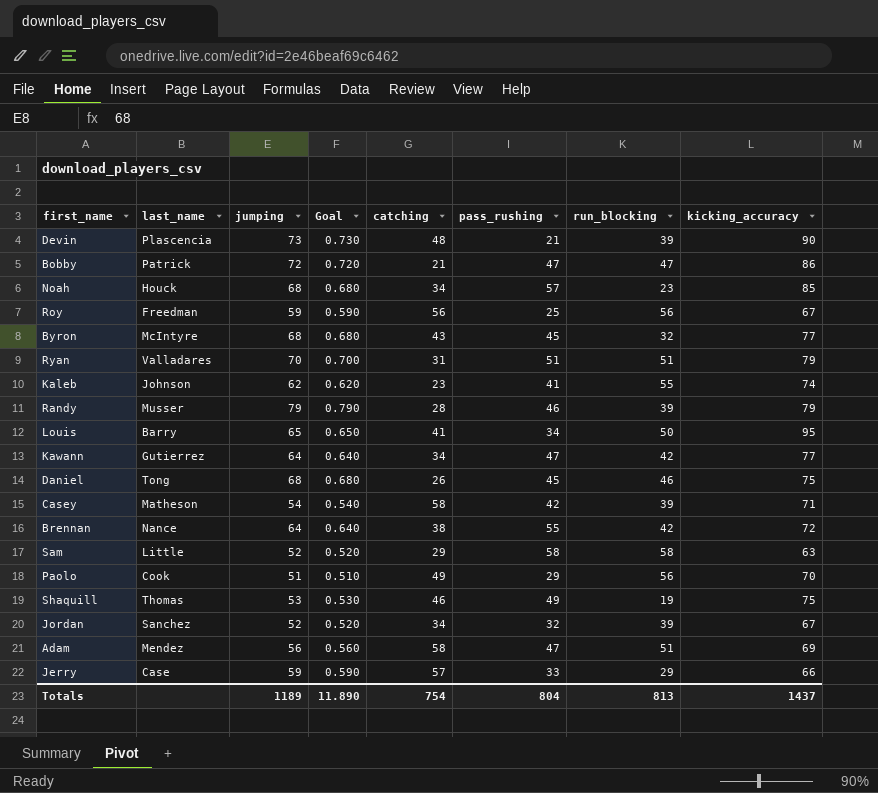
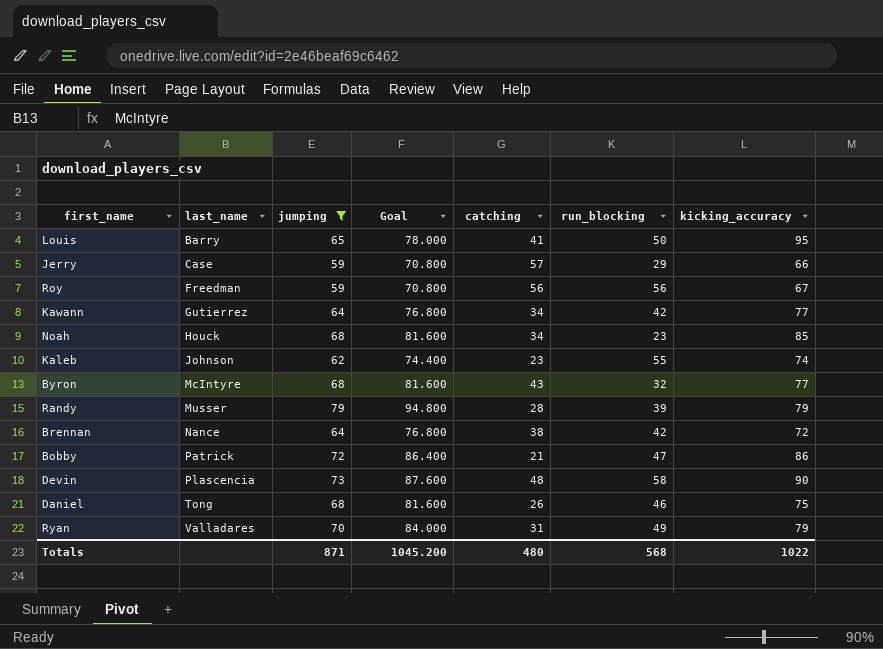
filter: none -> jumping >= 59
row order: none -> last_name ascending
column pass_rushing | position: 6 -> none
column Goal | formula: [jumping] * 0.01 -> [jumping] * 1.2
Devin | run_blocking: 39 -> 58
Ryan | run_blocking: 51 -> 49
Totals | jumping: 1189 -> 871
Totals | Goal: 11.890 -> 1045.200
Totals | catching: 754 -> 480
Totals | run_blocking: 813 -> 568
Totals | kicking_accuracy: 1437 -> 1022

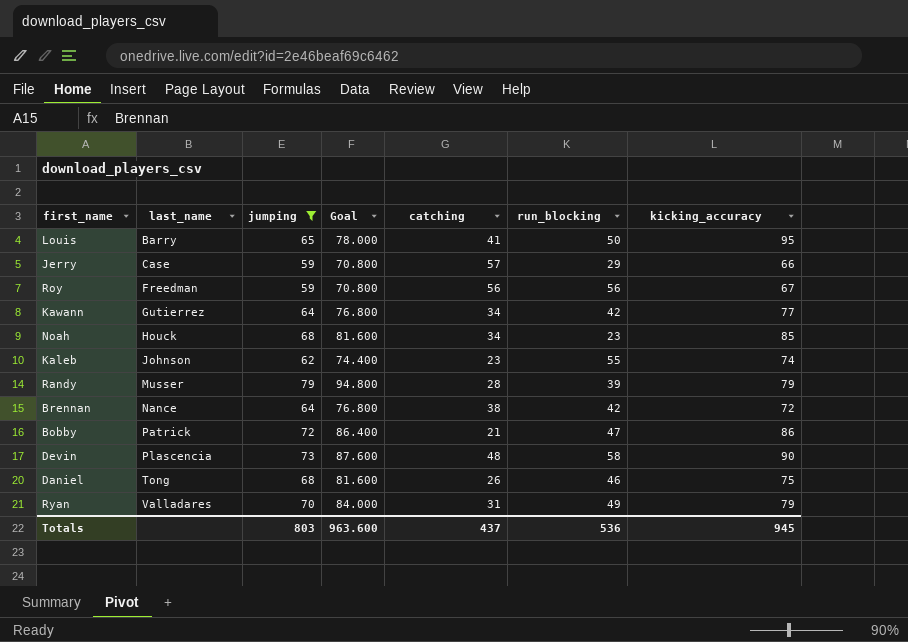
row Byron: McIntyre | 68 | 81.600 | 43 | 32 | 77 -> none
Totals | jumping: 871 -> 803
Totals | Goal: 1045.200 -> 963.600
Totals | catching: 480 -> 437
Totals | run_blocking: 568 -> 536
Totals | kicking_accuracy: 1022 -> 945

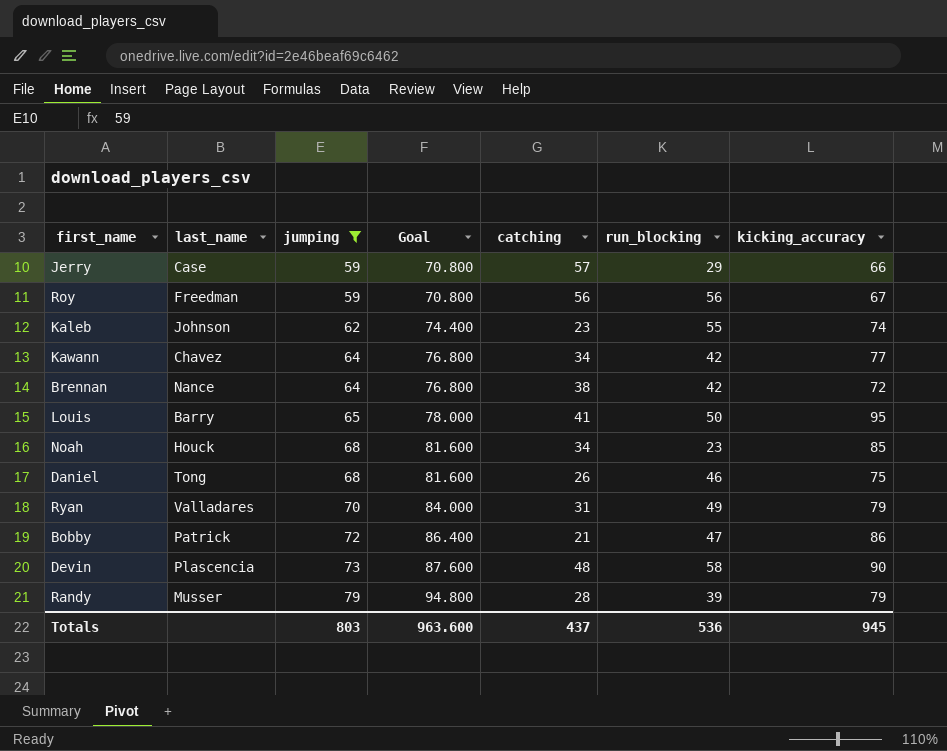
row order: last_name ascending -> jumping ascending
Kawann | last_name: Gutierrez -> Chavez

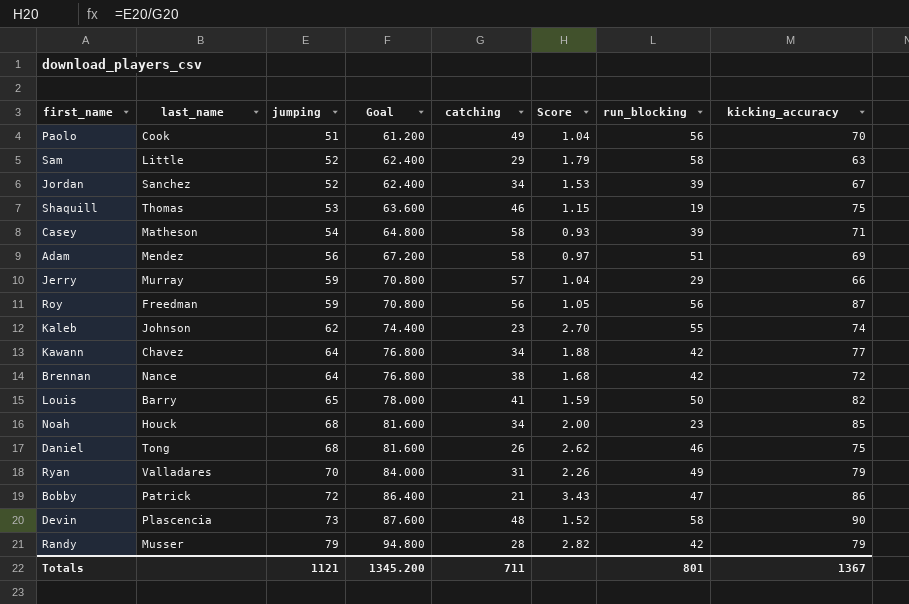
filter: jumping >= 59 -> none
column Score | formula: none -> [jumping] / [catching]
Jerry | last_name: Case -> Murray
Roy | kicking_accuracy: 67 -> 87
Louis | kicking_accuracy: 95 -> 82
Randy | run_blocking: 39 -> 42
Totals | jumping: 803 -> 1121
Totals | Goal: 963.600 -> 1345.200
Totals | catching: 437 -> 711
Totals | run_blocking: 536 -> 801
Totals | kicking_accuracy: 945 -> 1367

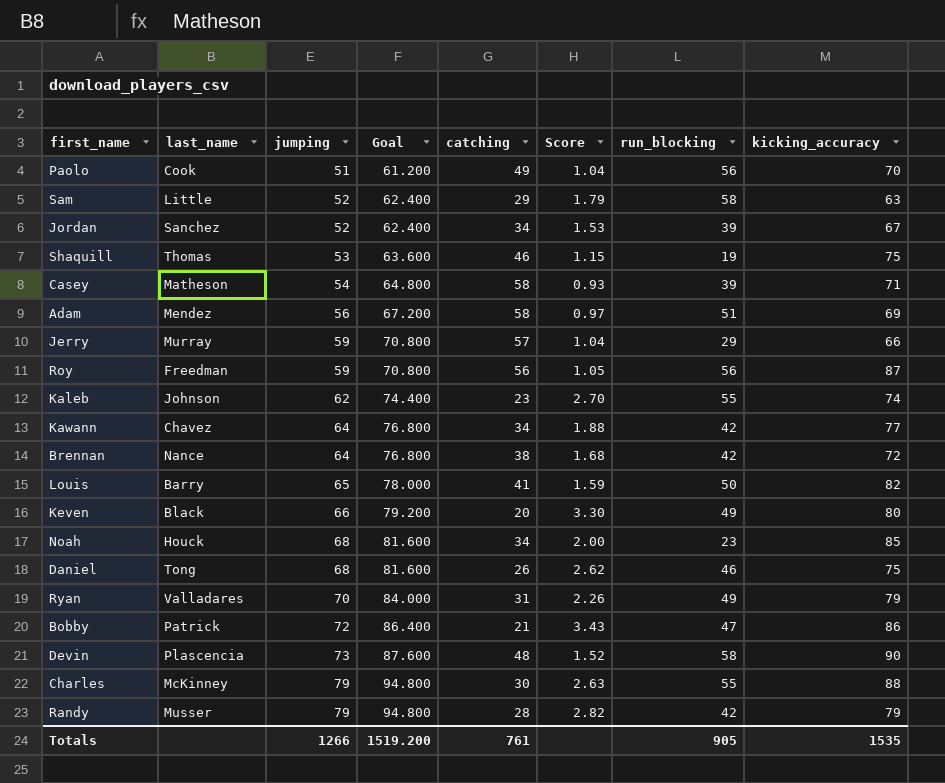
row Keven: none -> Black | 66 | 79.200 | 20 | 3.30 | 49 | 80
row Charles: none -> McKinney | 79 | 94.800 | 30 | 2.63 | 55 | 88
Totals | jumping: 1121 -> 1266
Totals | Goal: 1345.200 -> 1519.200
Totals | catching: 711 -> 761
Totals | run_blocking: 801 -> 905
Totals | kicking_accuracy: 1367 -> 1535

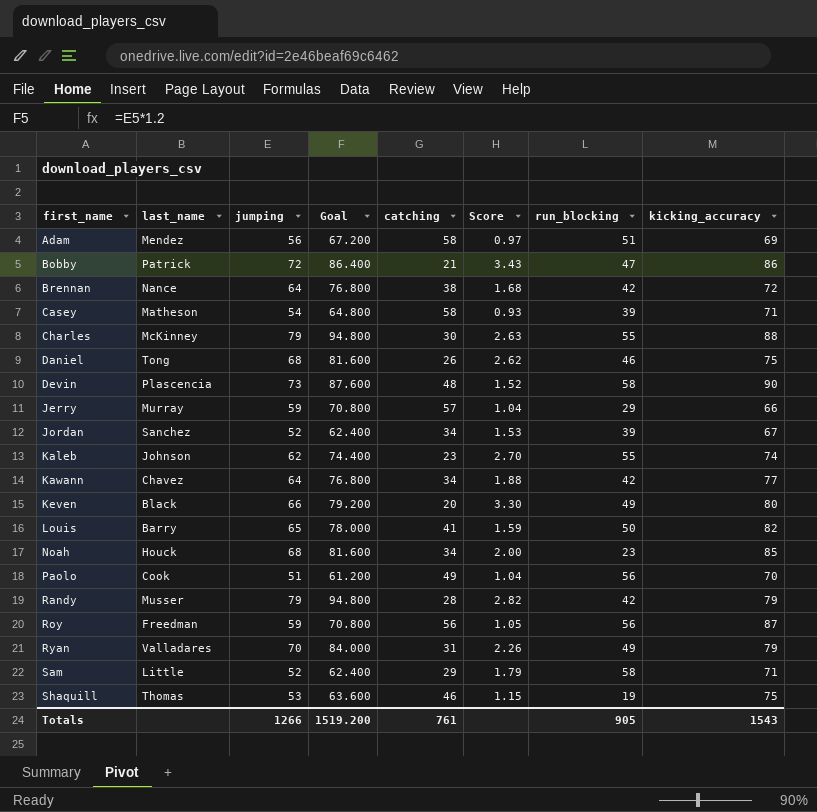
row order: jumping ascending -> first_name ascending
Sam | kicking_accuracy: 63 -> 71
Totals | kicking_accuracy: 1535 -> 1543

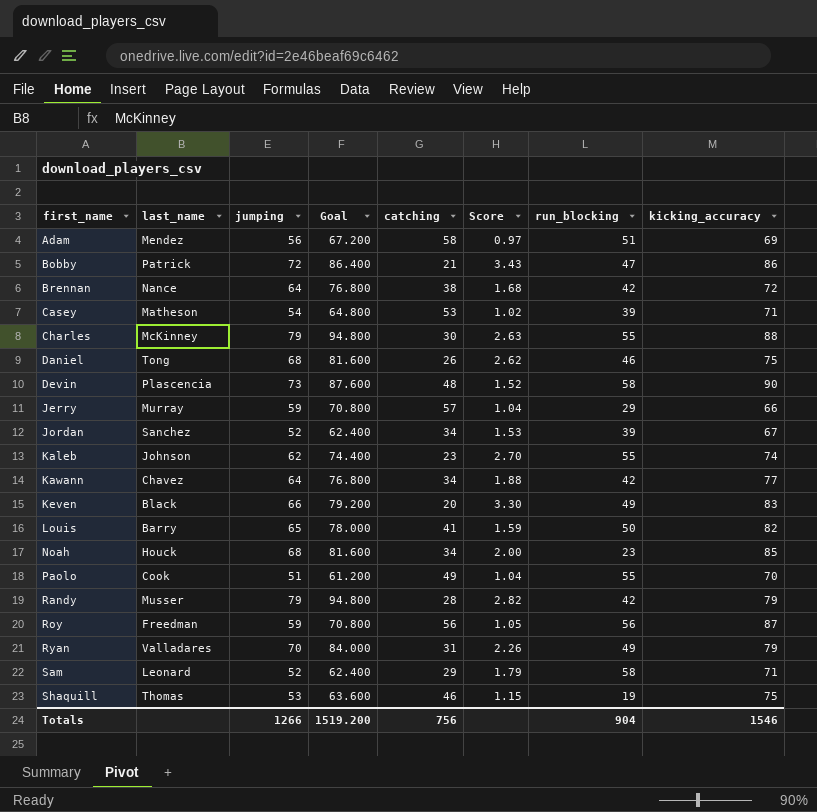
Casey | catching: 58 -> 53
Casey | Score: 0.93 -> 1.02
Keven | kicking_accuracy: 80 -> 83
Paolo | run_blocking: 56 -> 55
Sam | last_name: Little -> Leonard
Totals | catching: 761 -> 756
Totals | run_blocking: 905 -> 904
Totals | kicking_accuracy: 1543 -> 1546

